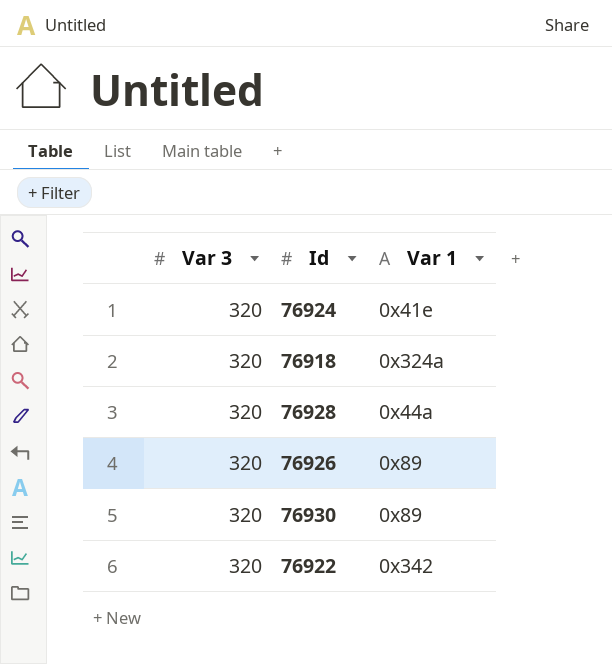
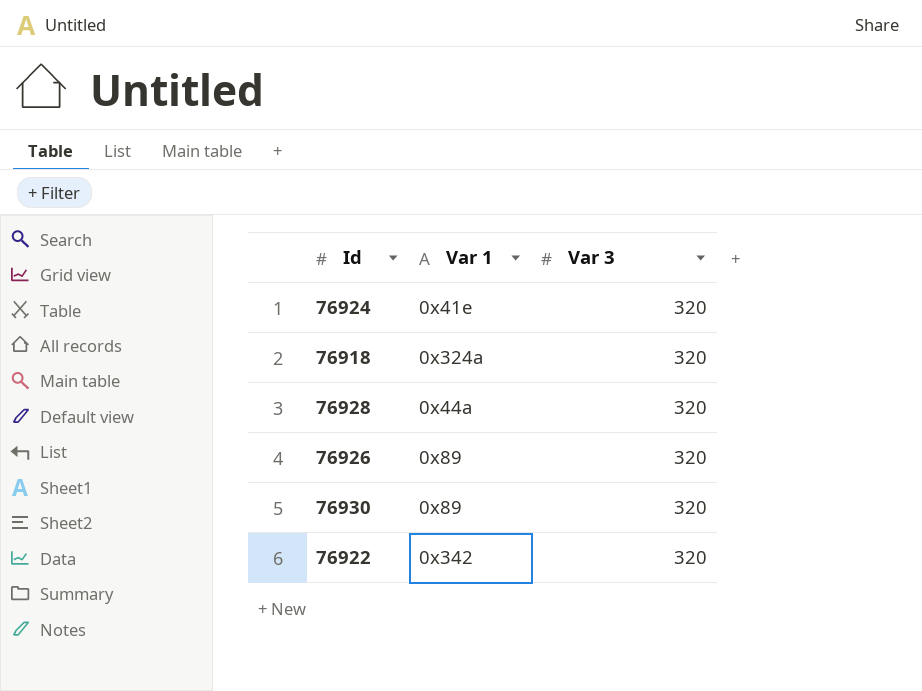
column Var 3 | position: 1 -> 3

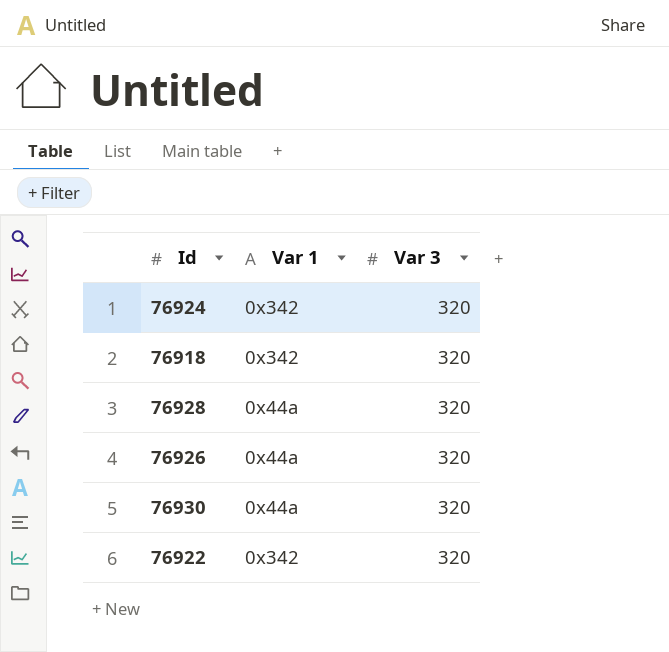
76924 | Var 1: 0x41e -> 0x342
76918 | Var 1: 0x324a -> 0x342
76926 | Var 1: 0x89 -> 0x44a
76930 | Var 1: 0x89 -> 0x44a

